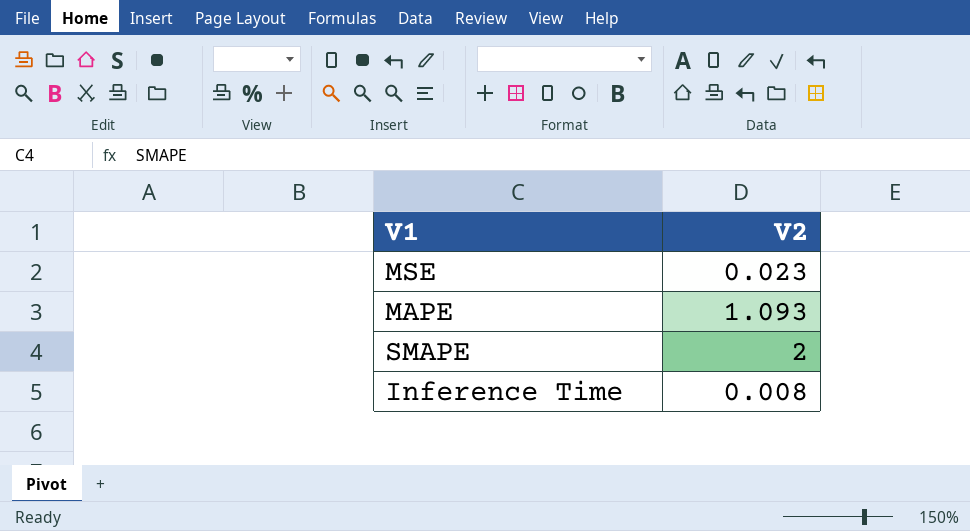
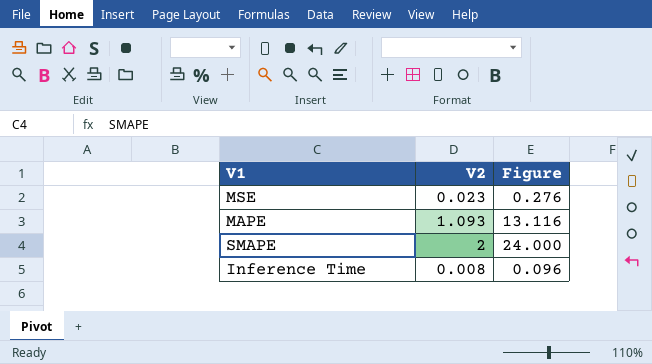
column Figure | formula: none -> [V2] * 12

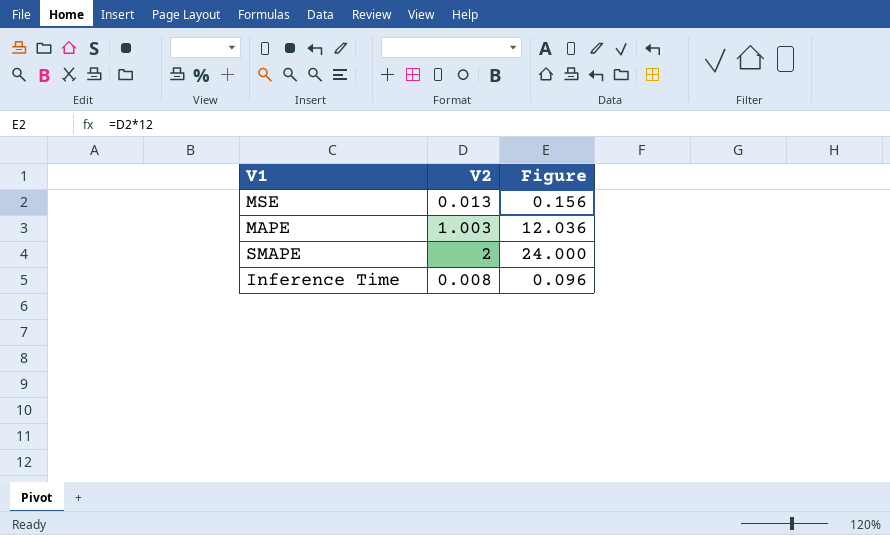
MSE | V2: 0.023 -> 0.013
MSE | Figure: 0.276 -> 0.156
MAPE | V2: 1.093 -> 1.003
MAPE | Figure: 13.116 -> 12.036

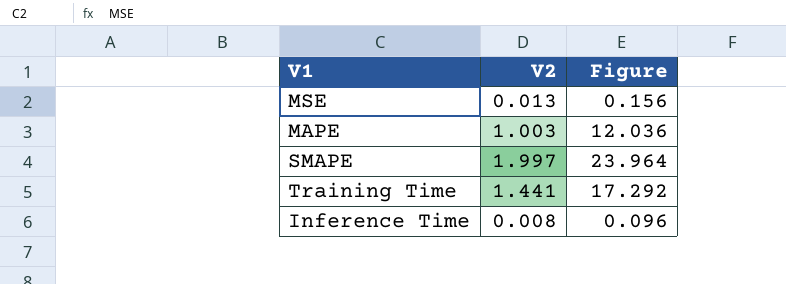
SMAPE | V2: 2 -> 1.997
SMAPE | Figure: 24.000 -> 23.964
row Training Time: none -> 1.441 | 17.292

